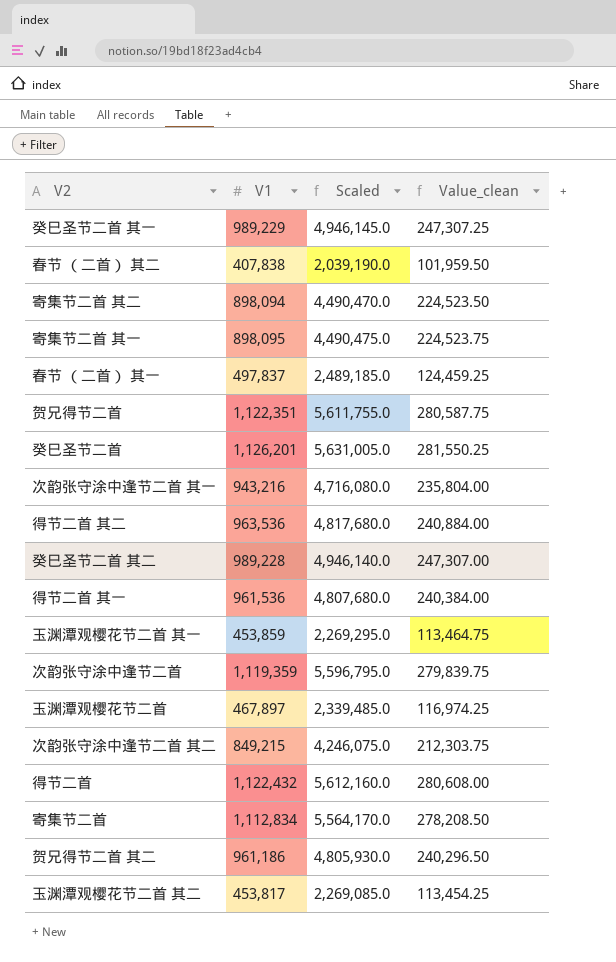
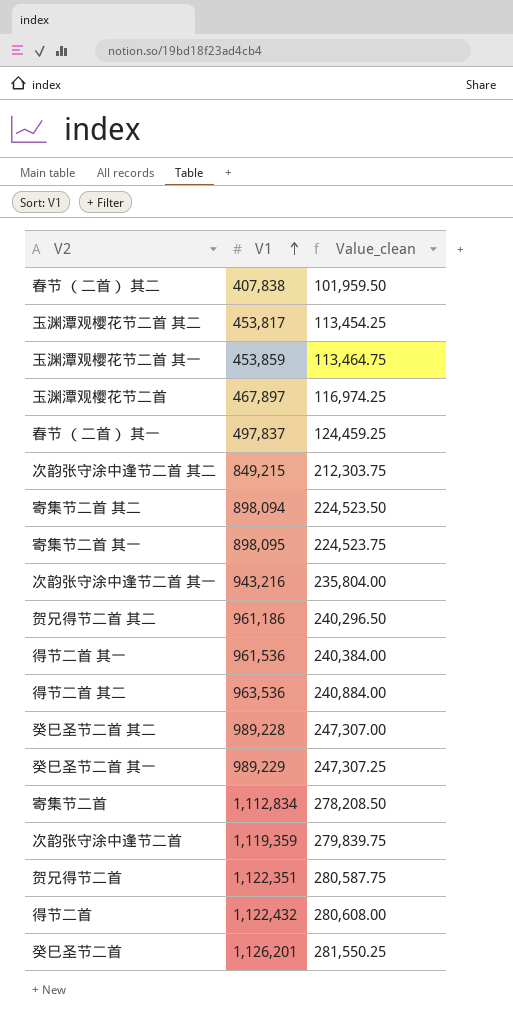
row order: none -> V1 ascending
column Scaled | formula: [V1] * 5 -> none

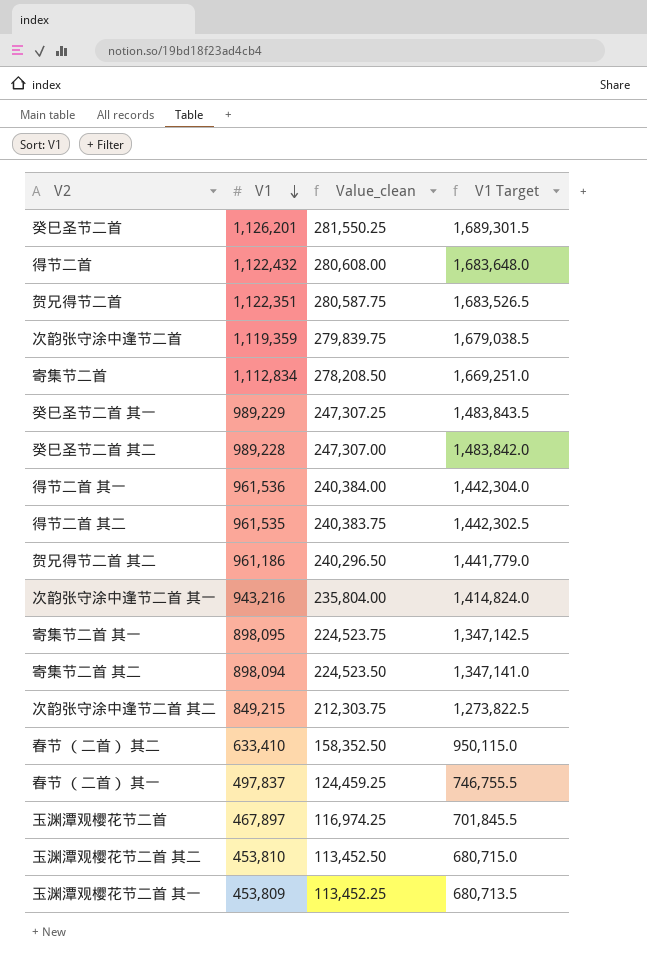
row order: V1 ascending -> V1 descending
column V1 Target | formula: none -> [V1] * 1.5
得节二首 其二 | V1: 963,536 -> 961,535
得节二首 其二 | Value_clean: 240,884.00 -> 240,383.75
春节 （二首） 其二 | V1: 407,838 -> 633,410
春节 （二首） 其二 | Value_clean: 101,959.50 -> 158,352.50
玉渊潭观樱花节二首 其二 | V1: 453,817 -> 453,810
玉渊潭观樱花节二首 其二 | Value_clean: 113,454.25 -> 113,452.50
玉渊潭观樱花节二首 其一 | V1: 453,859 -> 453,809
玉渊潭观樱花节二首 其一 | Value_clean: 113,464.75 -> 113,452.25

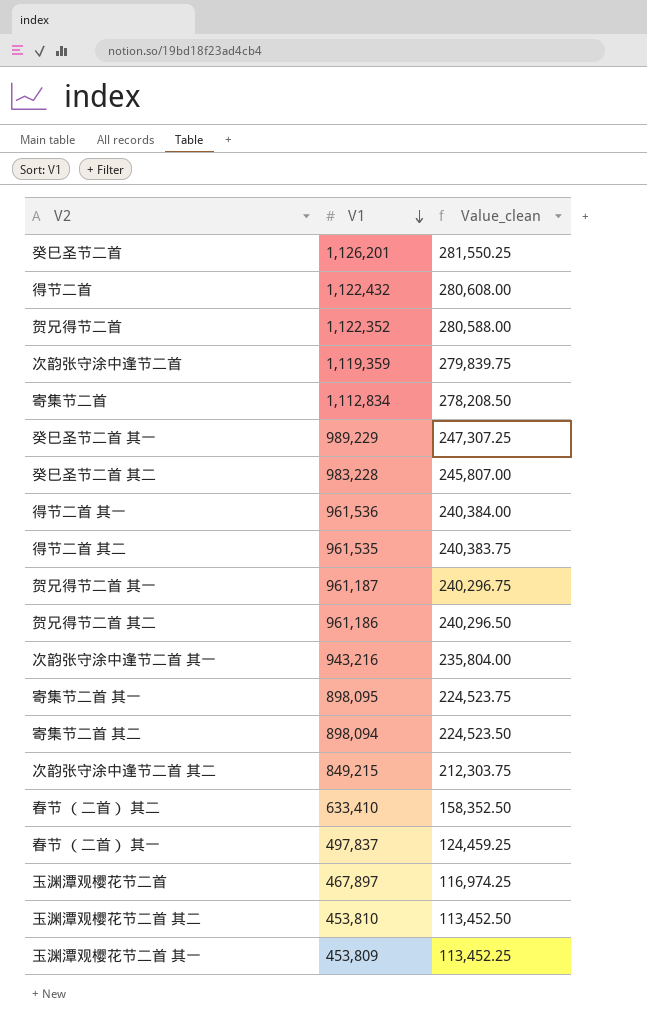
column V1 Target | formula: [V1] * 1.5 -> none
贺兄得节二首 | V1: 1,122,351 -> 1,122,352
贺兄得节二首 | Value_clean: 280,587.75 -> 280,588.00
癸巳圣节二首 其二 | V1: 989,228 -> 983,228
癸巳圣节二首 其二 | Value_clean: 247,307.00 -> 245,807.00
row 贺兄得节二首 其一: none -> 961,187 | 240,296.75

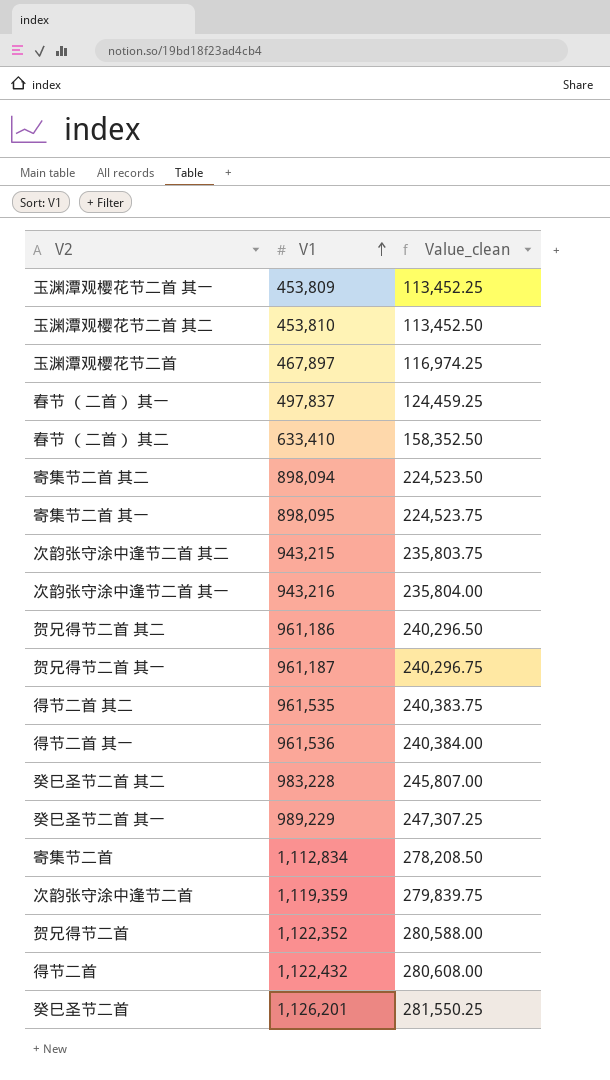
row order: V1 descending -> V1 ascending
次韵张守涂中逢节二首 其二 | V1: 849,215 -> 943,215
次韵张守涂中逢节二首 其二 | Value_clean: 212,303.75 -> 235,803.75

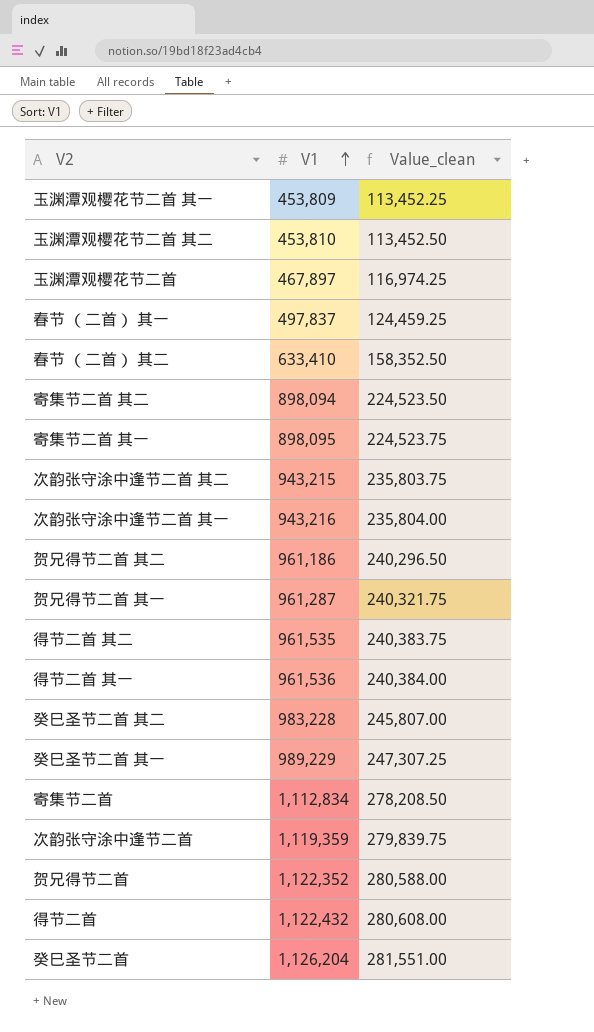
贺兄得节二首 其一 | V1: 961,187 -> 961,287
贺兄得节二首 其一 | Value_clean: 240,296.75 -> 240,321.75
癸巳圣节二首 | V1: 1,126,201 -> 1,126,204
癸巳圣节二首 | Value_clean: 281,550.25 -> 281,551.00

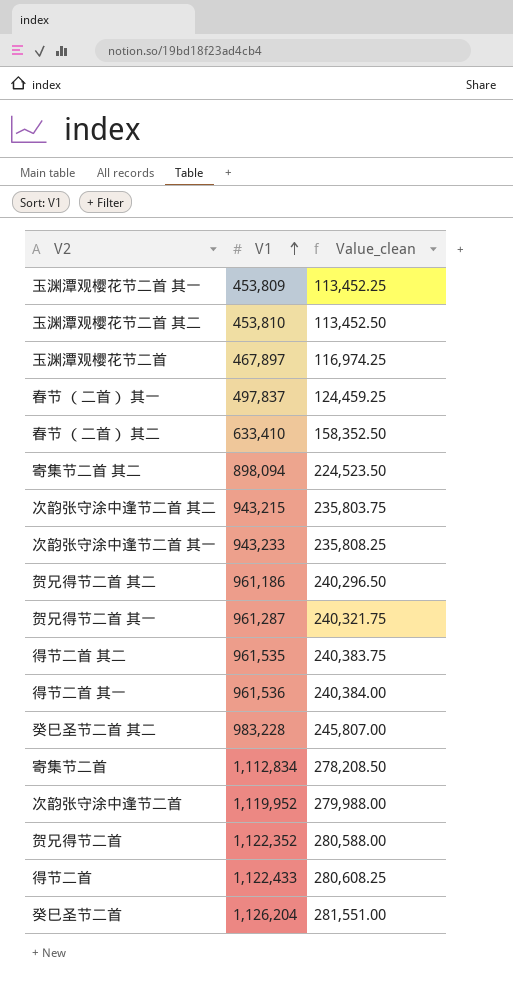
row 寄集节二首 其一: 898,095 | 224,523.75 -> none
row 癸巳圣节二首 其一: 989,229 | 247,307.25 -> none
次韵张守涂中逢节二首 其一 | V1: 943,216 -> 943,233
次韵张守涂中逢节二首 其一 | Value_clean: 235,804.00 -> 235,808.25
次韵张守涂中逢节二首 | V1: 1,119,359 -> 1,119,952
次韵张守涂中逢节二首 | Value_clean: 279,839.75 -> 279,988.00
得节二首 | V1: 1,122,432 -> 1,122,433
得节二首 | Value_clean: 280,608.00 -> 280,608.25

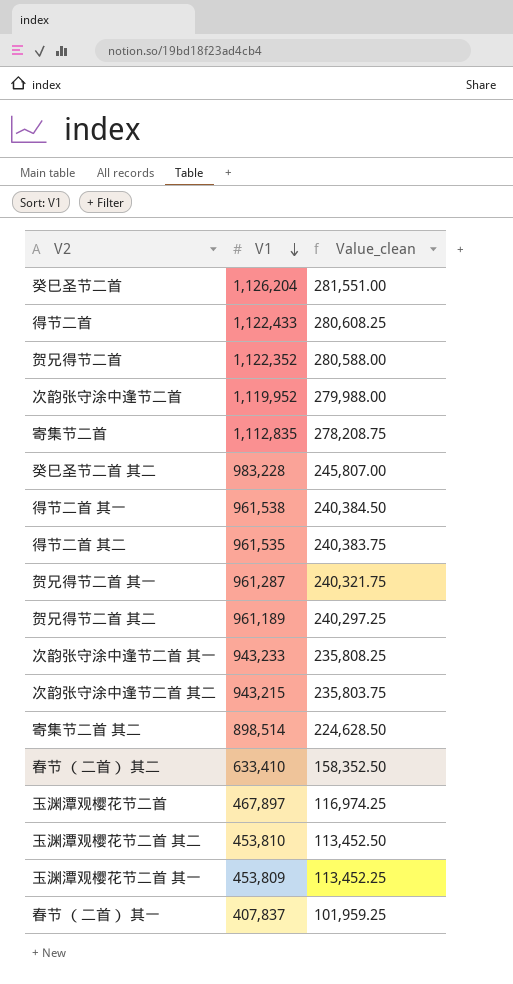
row order: V1 ascending -> V1 descending
寄集节二首 | V1: 1,112,834 -> 1,112,835
寄集节二首 | Value_clean: 278,208.50 -> 278,208.75
得节二首 其一 | V1: 961,536 -> 961,538
得节二首 其一 | Value_clean: 240,384.00 -> 240,384.50
贺兄得节二首 其二 | V1: 961,186 -> 961,189
贺兄得节二首 其二 | Value_clean: 240,296.50 -> 240,297.25
寄集节二首 其二 | V1: 898,094 -> 898,514
寄集节二首 其二 | Value_clean: 224,523.50 -> 224,628.50
春节 （二首） 其一 | V1: 497,837 -> 407,837
春节 （二首） 其一 | Value_clean: 124,459.25 -> 101,959.25

